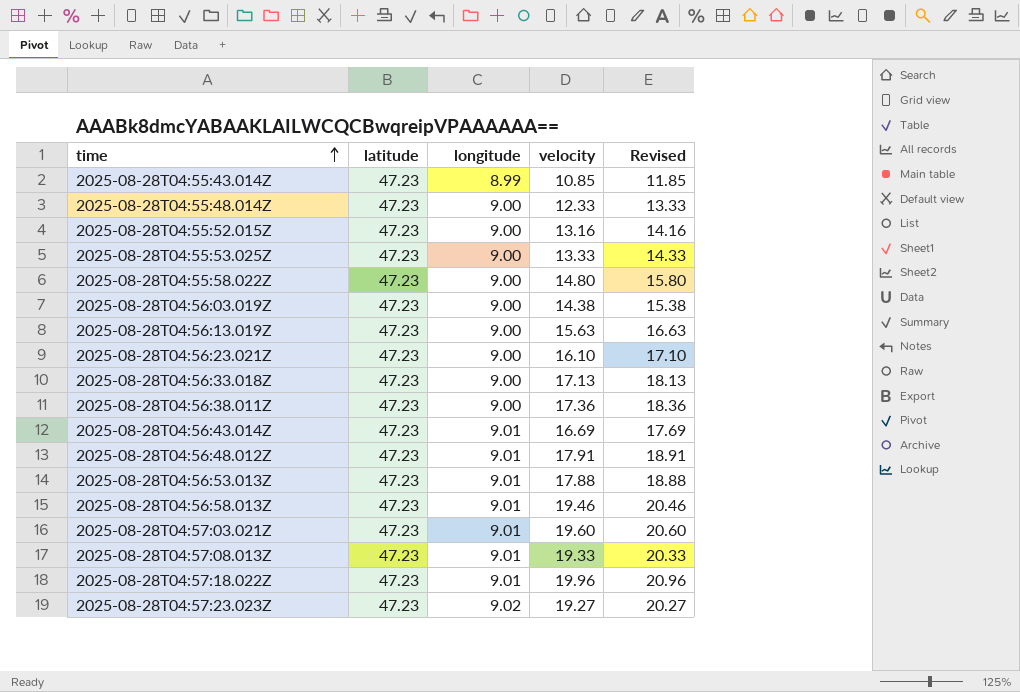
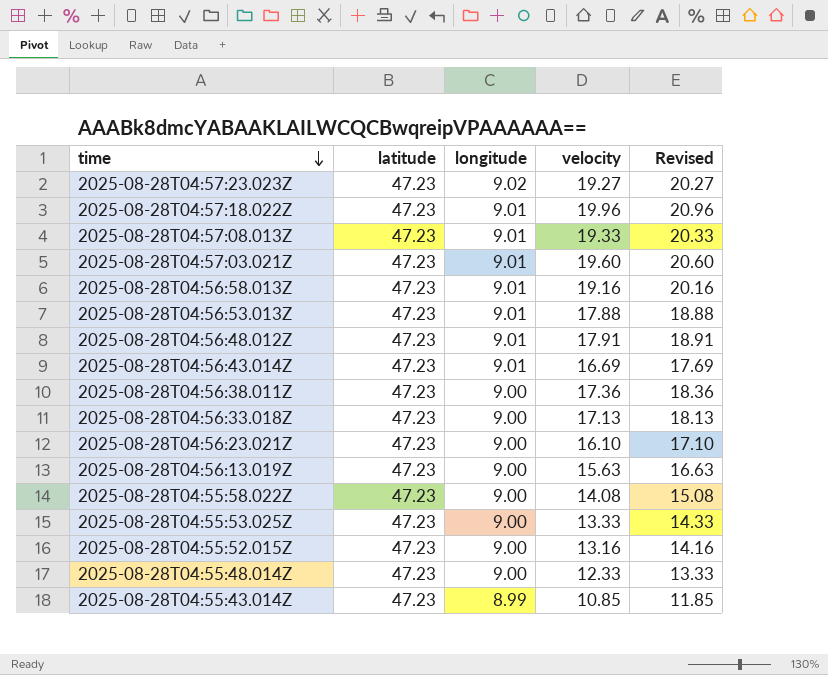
row order: time ascending -> time descending
row 2025-08-28T04:56:03.019Z: 47.23 | 9.00 | 14.38 | 15.38 -> none
2025-08-28T04:56:58.013Z | velocity: 19.46 -> 19.16
2025-08-28T04:56:58.013Z | Revised: 20.46 -> 20.16
2025-08-28T04:55:58.022Z | velocity: 14.80 -> 14.08
2025-08-28T04:55:58.022Z | Revised: 15.80 -> 15.08

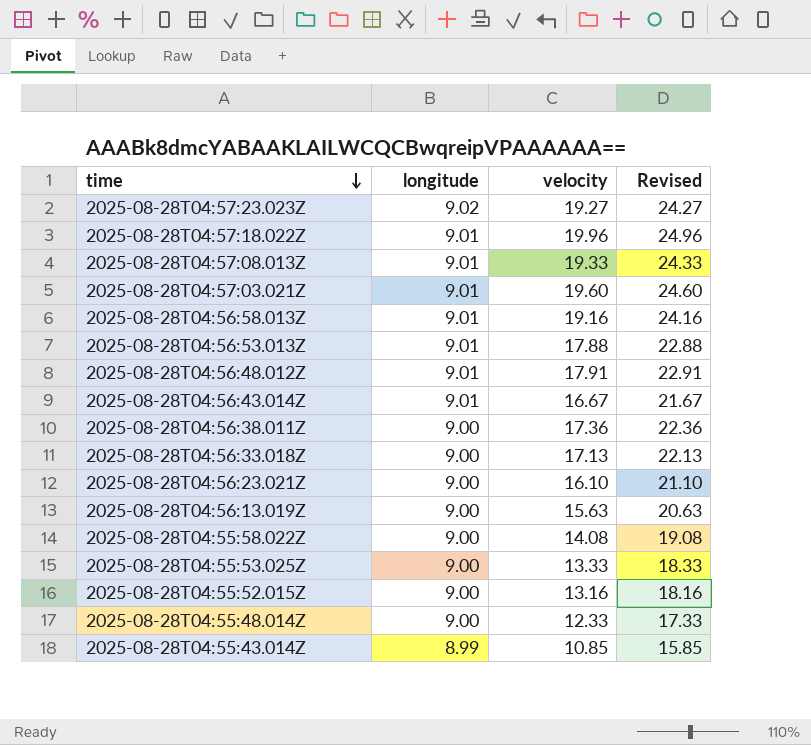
column latitude | position: 2 -> none
column Revised | formula: [velocity] + 1 -> [velocity] + 5
2025-08-28T04:56:43.014Z | velocity: 16.69 -> 16.67

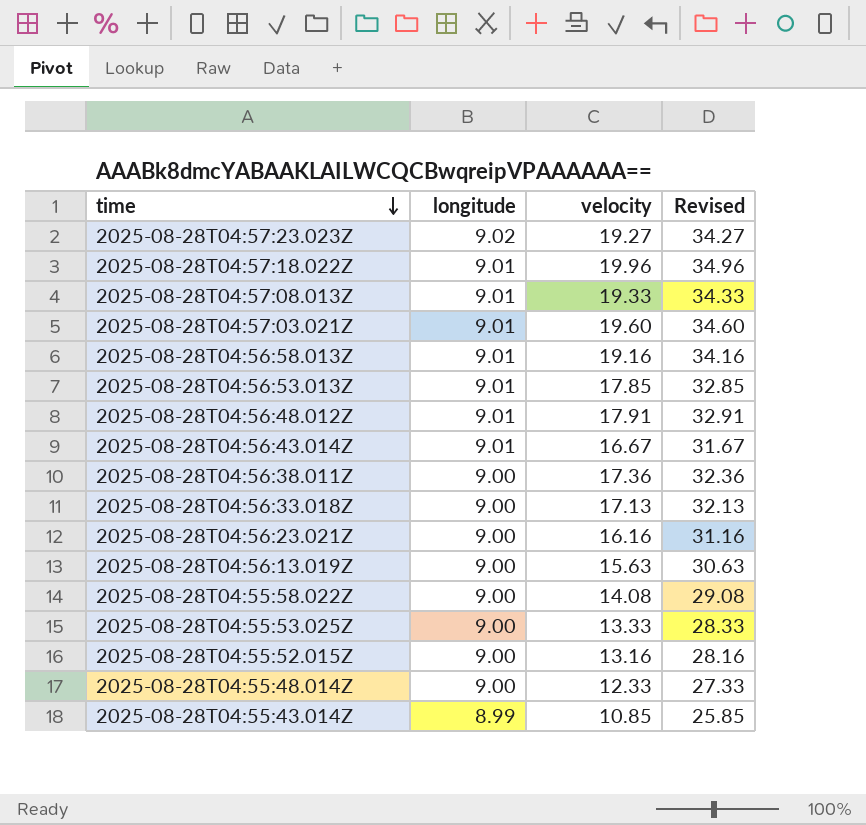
column Revised | formula: [velocity] + 5 -> [velocity] + 15
2025-08-28T04:56:53.013Z | velocity: 17.88 -> 17.85
2025-08-28T04:56:23.021Z | velocity: 16.10 -> 16.16

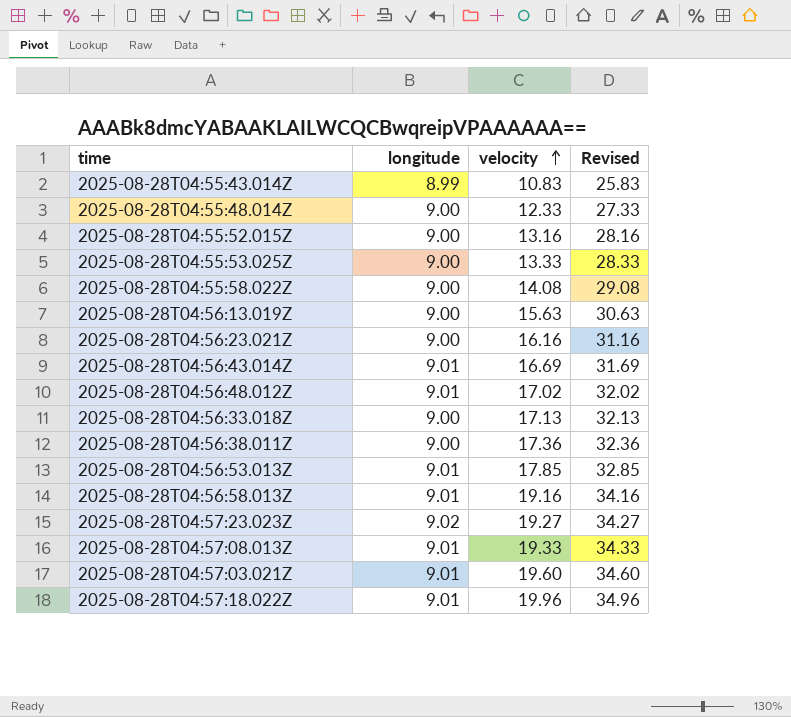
row order: time descending -> velocity ascending
2025-08-28T04:55:43.014Z | velocity: 10.85 -> 10.83
2025-08-28T04:55:43.014Z | Revised: 25.85 -> 25.83
2025-08-28T04:56:43.014Z | velocity: 16.67 -> 16.69
2025-08-28T04:56:43.014Z | Revised: 31.67 -> 31.69
2025-08-28T04:56:48.012Z | velocity: 17.91 -> 17.02
2025-08-28T04:56:48.012Z | Revised: 32.91 -> 32.02

